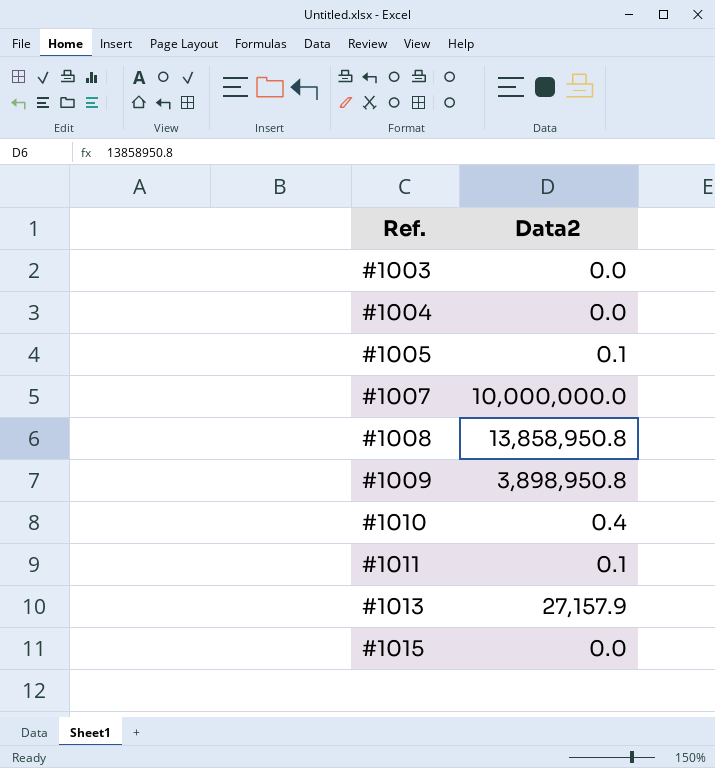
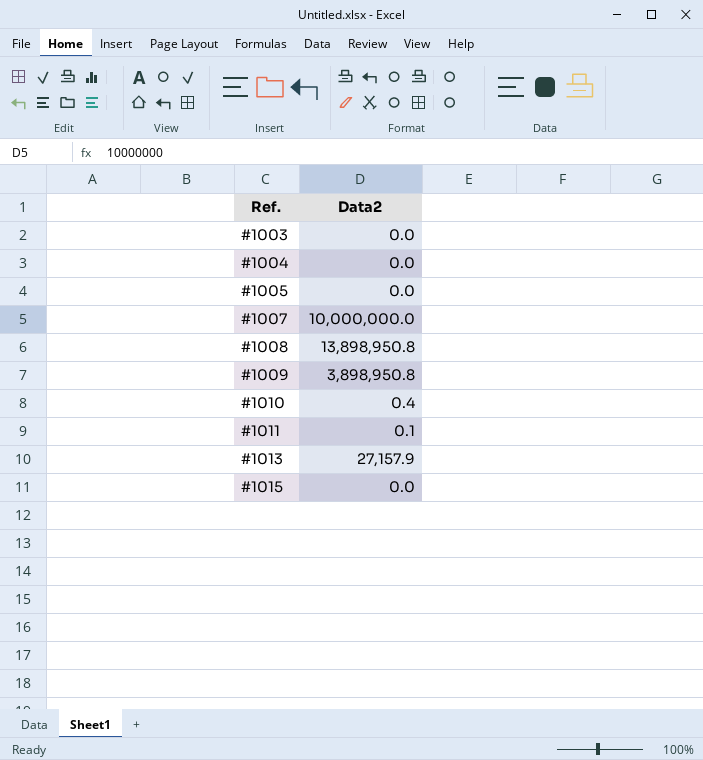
#1005 | Data2: 0.1 -> 0.0
#1008 | Data2: 13,858,950.8 -> 13,898,950.8

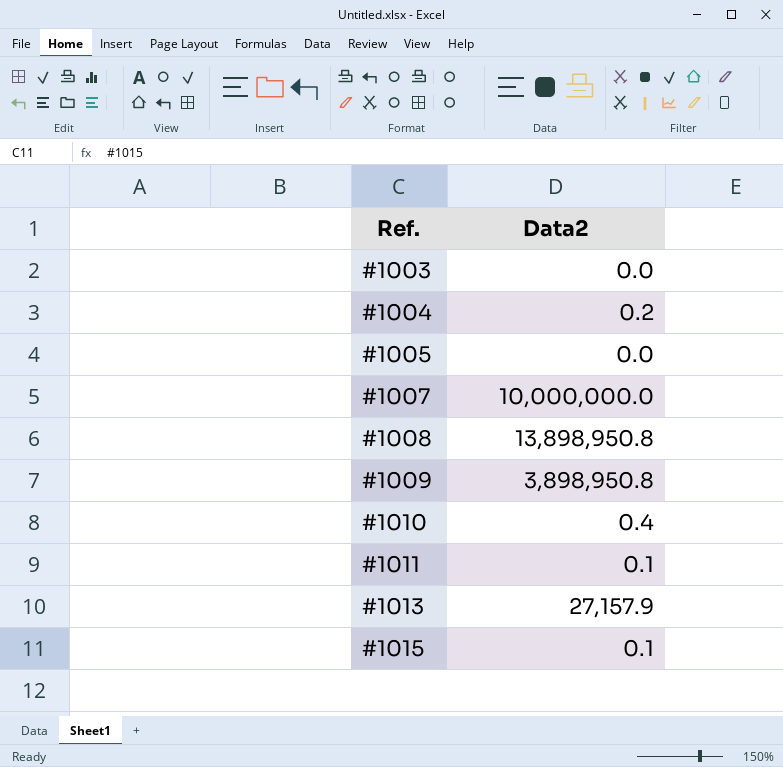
#1004 | Data2: 0.0 -> 0.2
#1015 | Data2: 0.0 -> 0.1

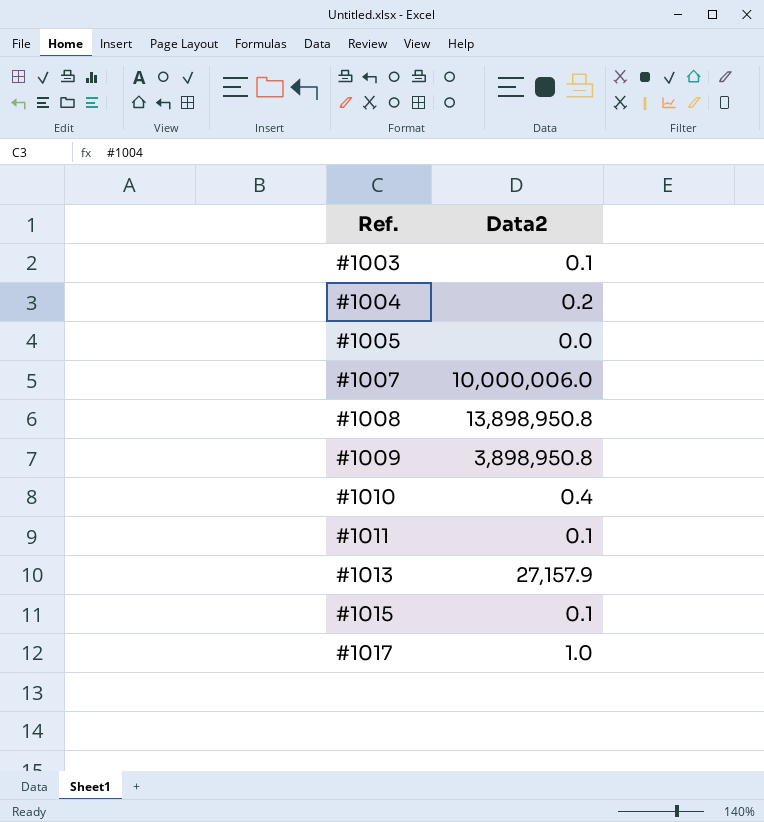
#1003 | Data2: 0.0 -> 0.1
#1007 | Data2: 10,000,000.0 -> 10,000,006.0
row #1017: none -> 1.0

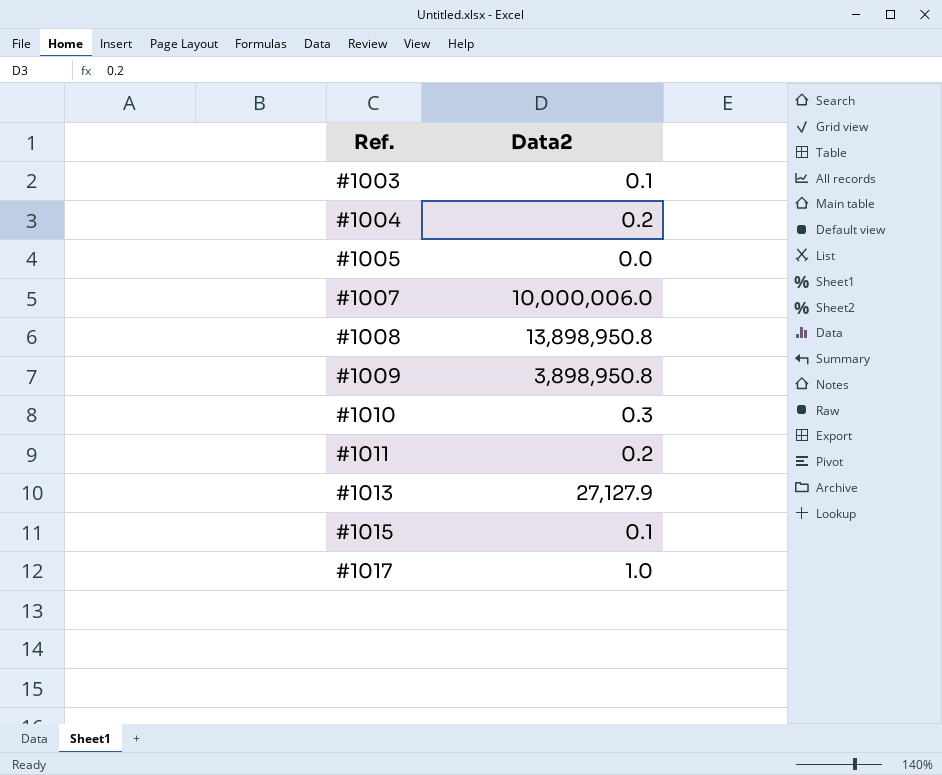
#1010 | Data2: 0.4 -> 0.3
#1011 | Data2: 0.1 -> 0.2
#1013 | Data2: 27,157.9 -> 27,127.9

